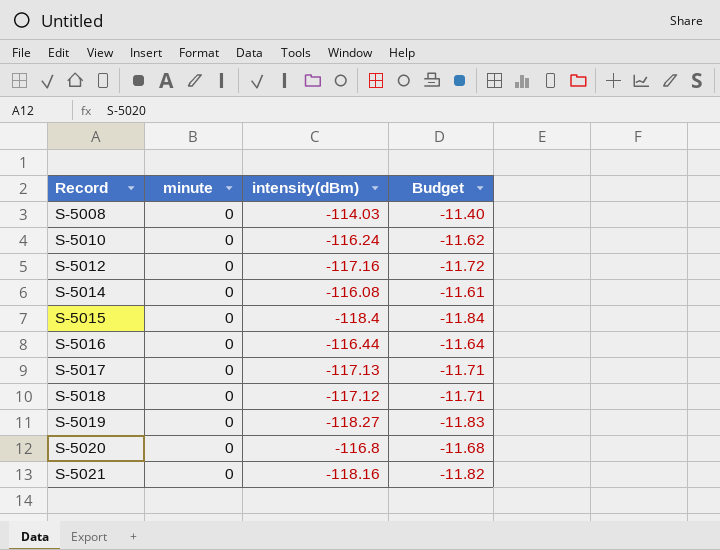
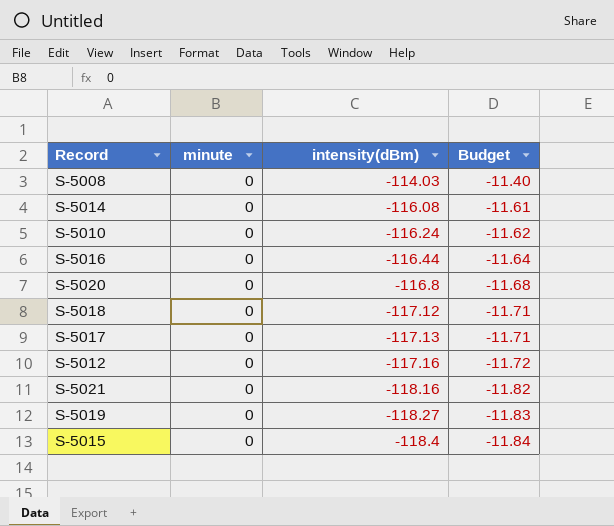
row order: Record ascending -> intensity(dBm) descending

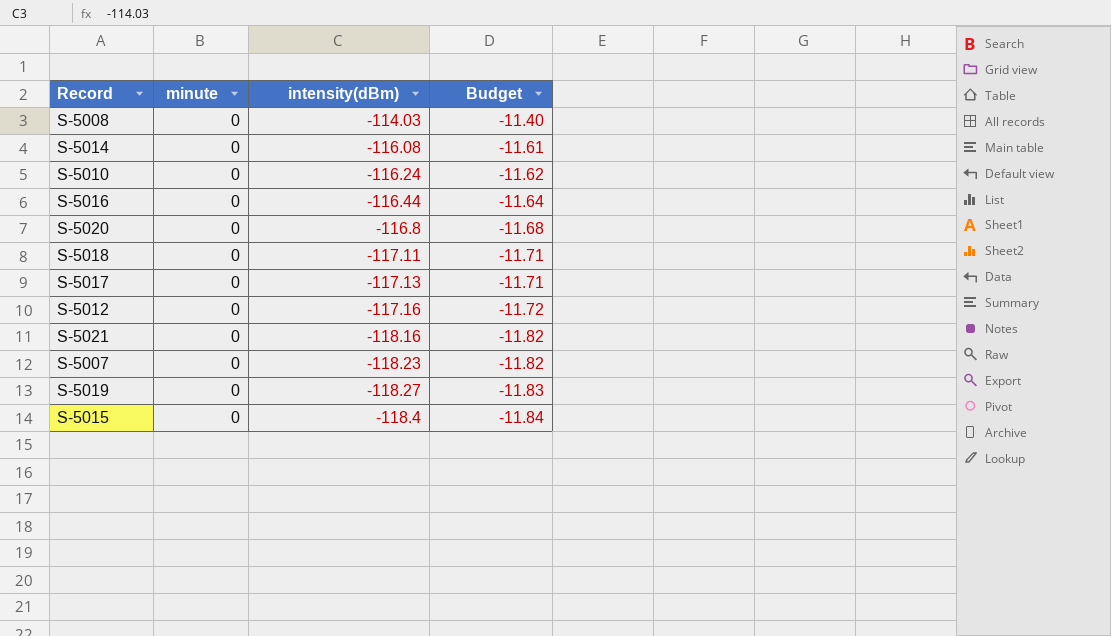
S-5018 | intensity(dBm): -117.12 -> -117.11
row S-5007: none -> 0 | -118.23 | -11.82

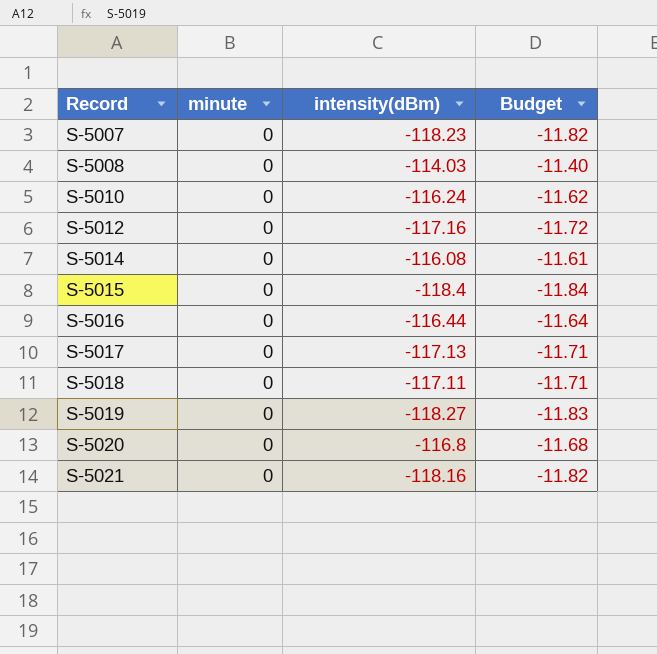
row order: intensity(dBm) descending -> Record ascending

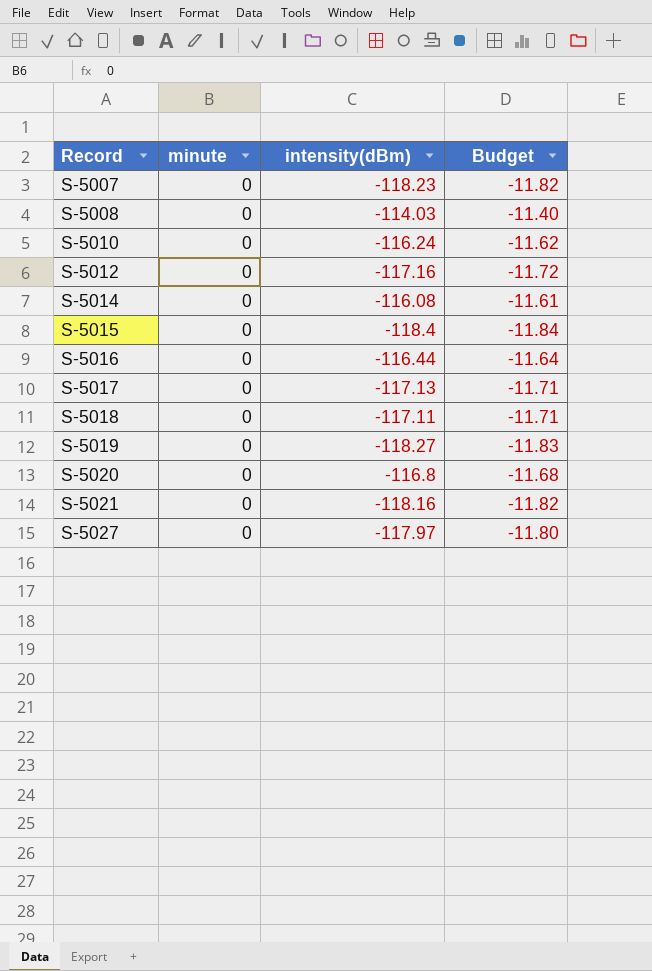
row S-5027: none -> 0 | -117.97 | -11.80

